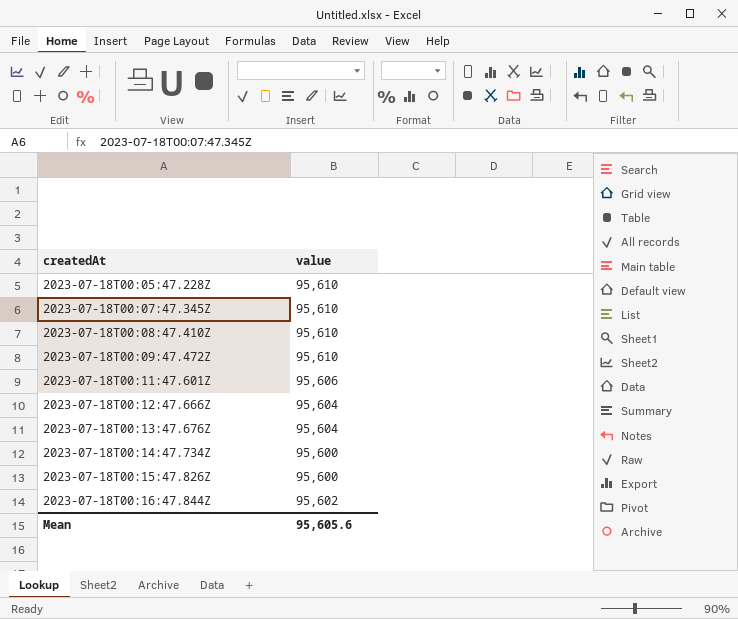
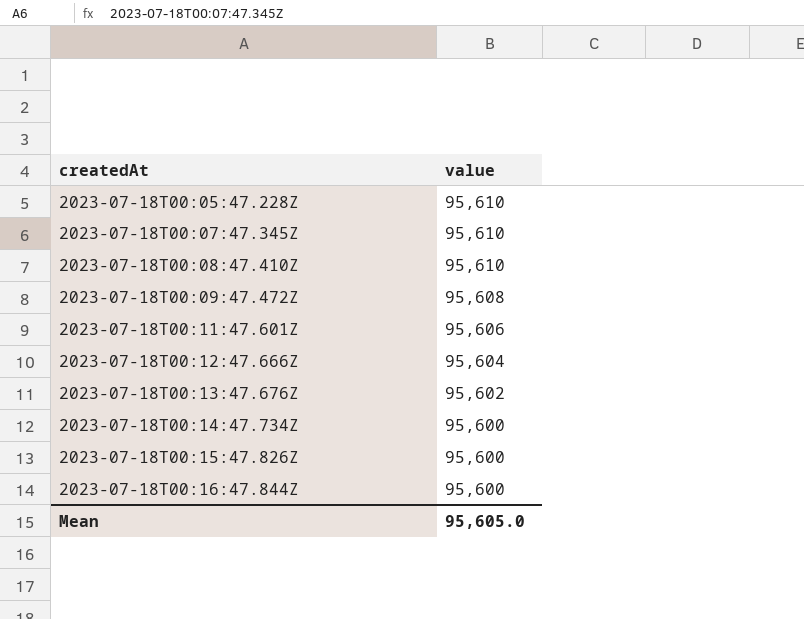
2023-07-18T00:09:47.472Z | value: 95,610 -> 95,608
2023-07-18T00:13:47.676Z | value: 95,604 -> 95,602
2023-07-18T00:16:47.844Z | value: 95,602 -> 95,600
Mean | value: 95,605.6 -> 95,605.0

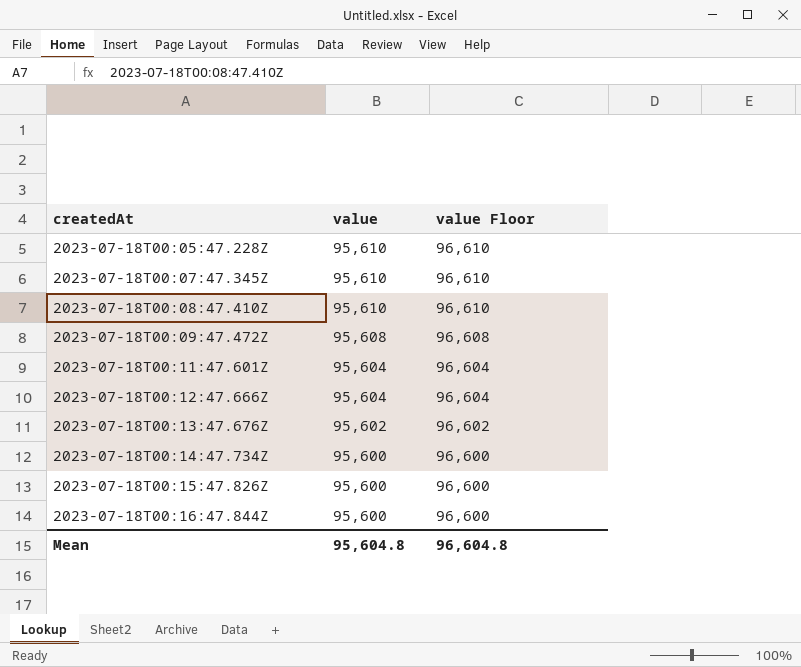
column value Floor | formula: none -> [value] + 1000
2023-07-18T00:11:47.601Z | value: 95,606 -> 95,604
Mean | value: 95,605.0 -> 95,604.8

